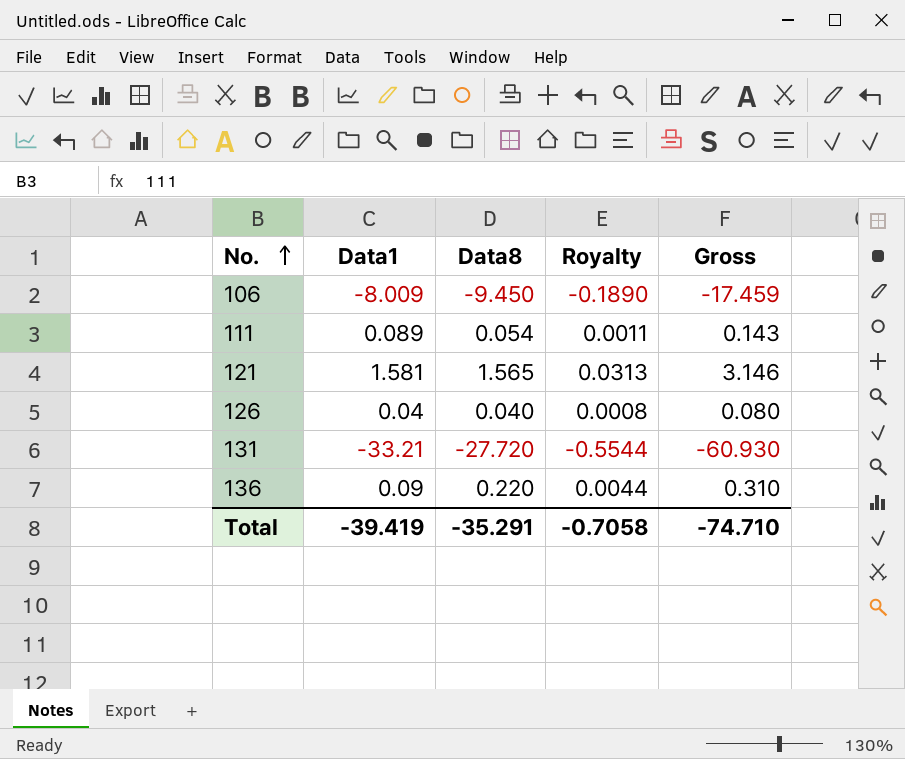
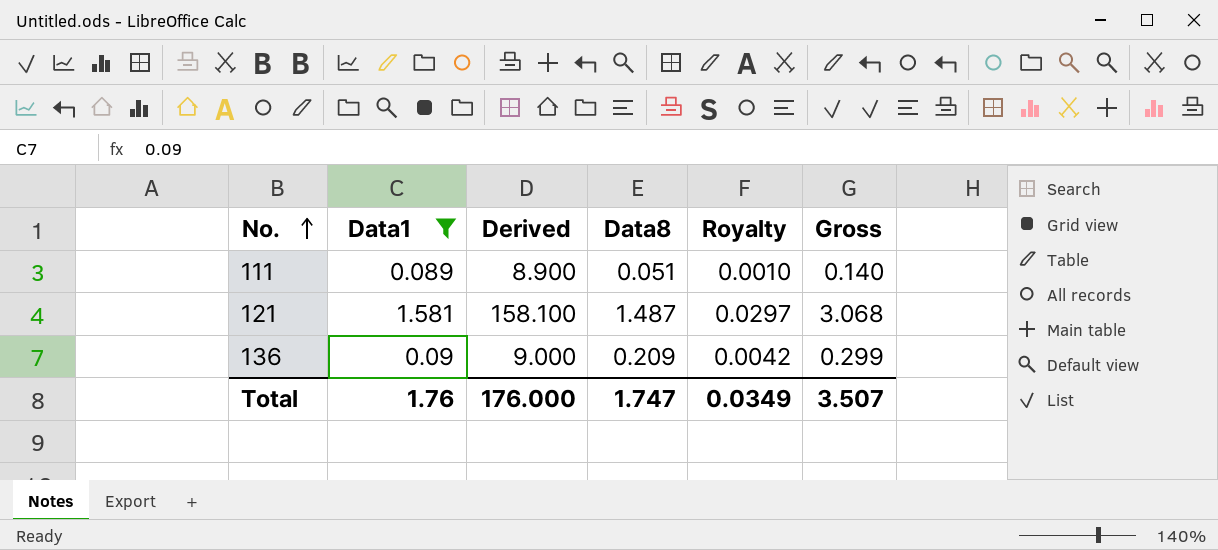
filter: none -> Data1 >= 0.089
column Derived | formula: none -> [Data1] * 100
111 | Data8: 0.054 -> 0.051
111 | Royalty: 0.0011 -> 0.0010
111 | Gross: 0.143 -> 0.140
121 | Data8: 1.565 -> 1.487
121 | Royalty: 0.0313 -> 0.0297
121 | Gross: 3.146 -> 3.068
136 | Data8: 0.220 -> 0.209
136 | Royalty: 0.0044 -> 0.0042
136 | Gross: 0.310 -> 0.299
Total | Data1: -39.419 -> 1.76
Total | Data8: -35.291 -> 1.747
Total | Royalty: -0.7058 -> 0.0349
Total | Gross: -74.710 -> 3.507

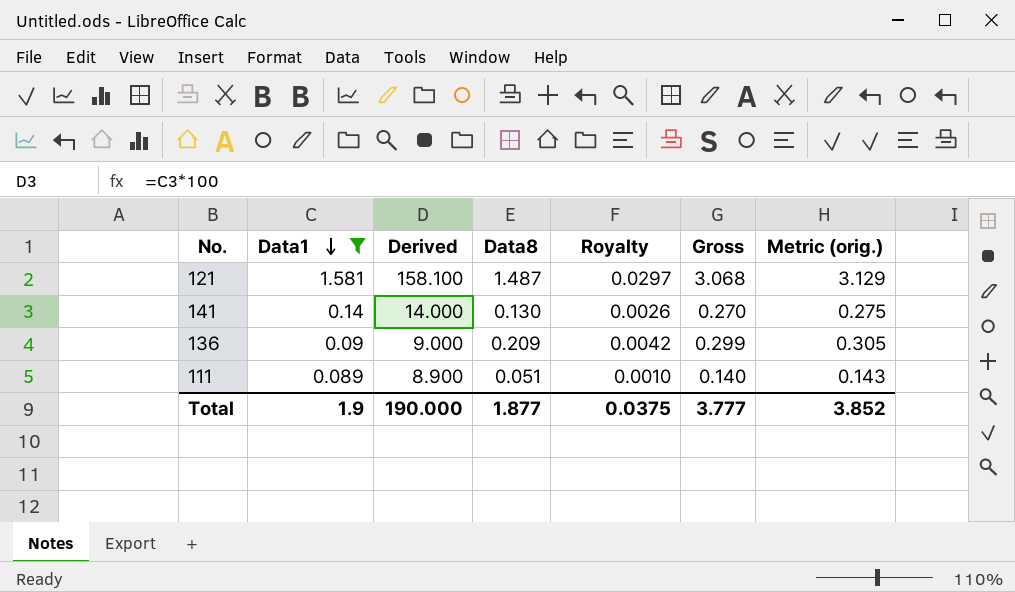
row order: No. ascending -> Data1 descending
column Metric (orig.) | formula: none -> [Gross] * 1.02
row 141: none -> 0.14 | 14.000 | 0.130 | 0.0026 | 0.270 | 0.275
Total | Data1: 1.76 -> 1.9
Total | Derived: 176.000 -> 190.000
Total | Data8: 1.747 -> 1.877
Total | Royalty: 0.0349 -> 0.0375
Total | Gross: 3.507 -> 3.777

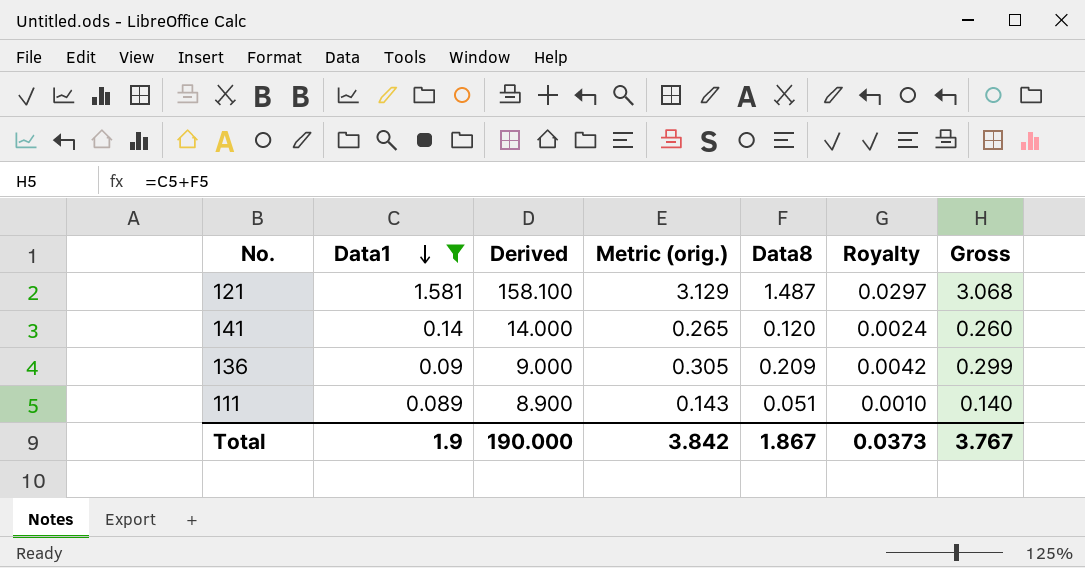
column Metric (orig.) | position: 7 -> 4
141 | Metric (orig.): 0.275 -> 0.265
141 | Data8: 0.130 -> 0.120
141 | Royalty: 0.0026 -> 0.0024
141 | Gross: 0.270 -> 0.260
Total | Metric (orig.): 3.852 -> 3.842
Total | Data8: 1.877 -> 1.867
Total | Royalty: 0.0375 -> 0.0373
Total | Gross: 3.777 -> 3.767

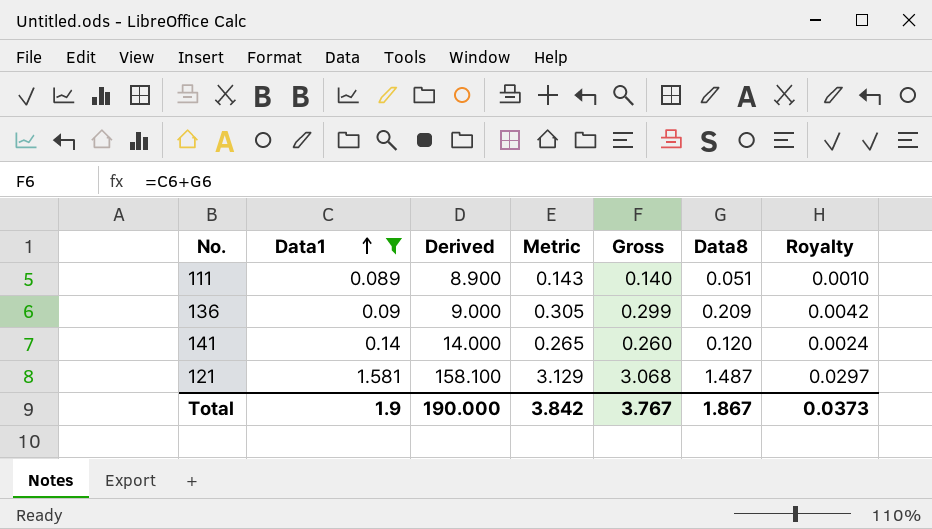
row order: Data1 descending -> Data1 ascending
column name: Metric (orig.) -> Metric
column Gross | position: 7 -> 5

